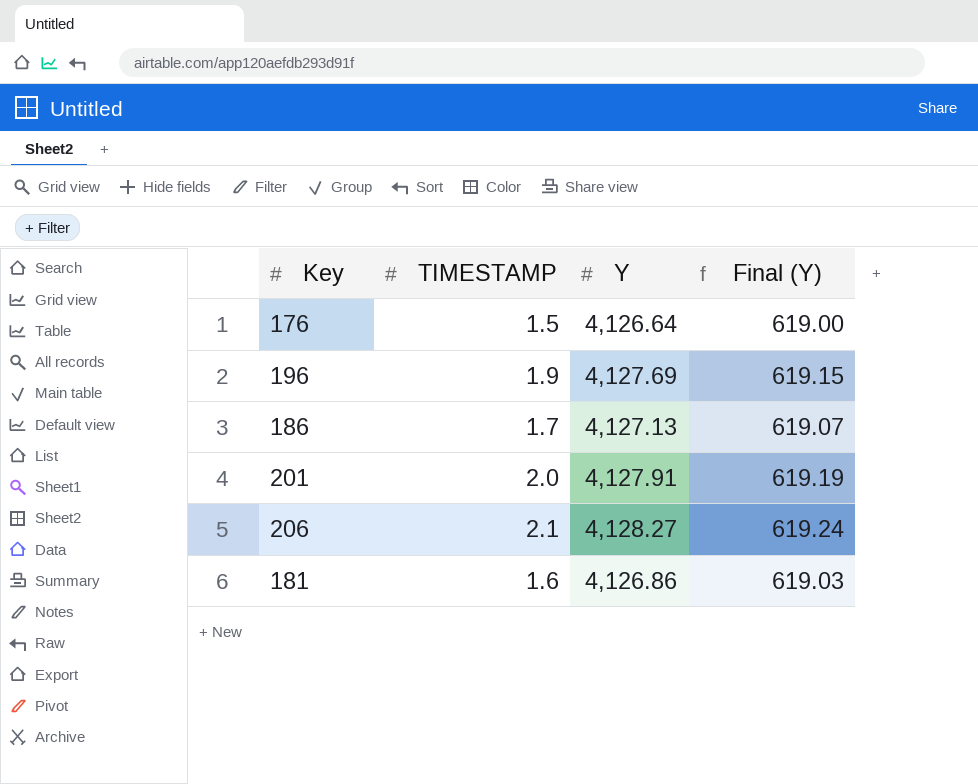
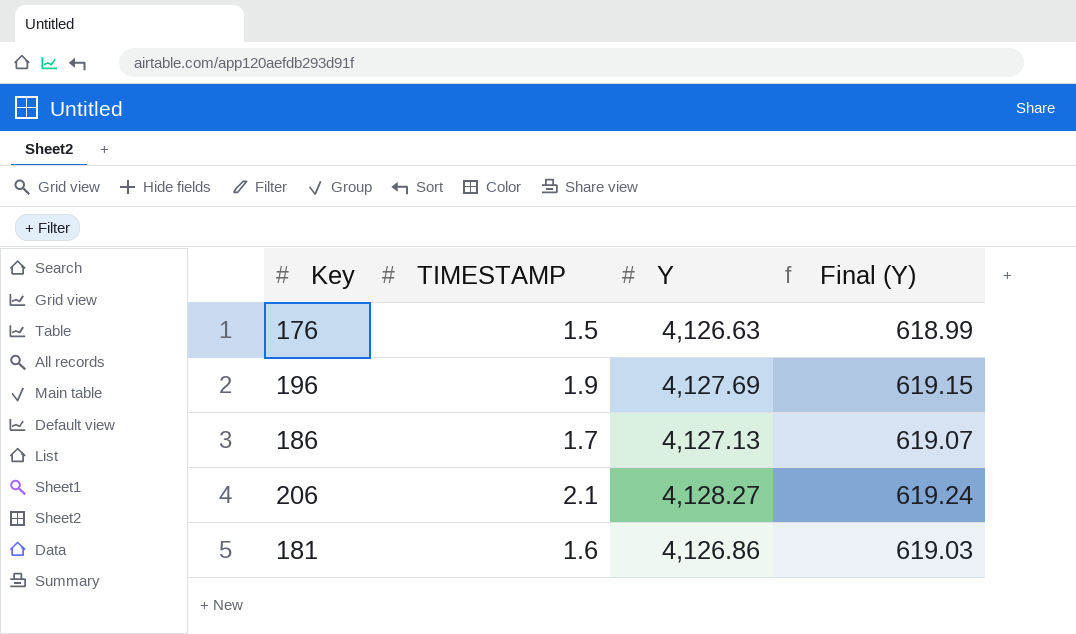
row 201: 2.0 | 4,127.91 | 619.19 -> none
176 | Y: 4,126.64 -> 4,126.63
176 | Final (Y): 619.00 -> 618.99

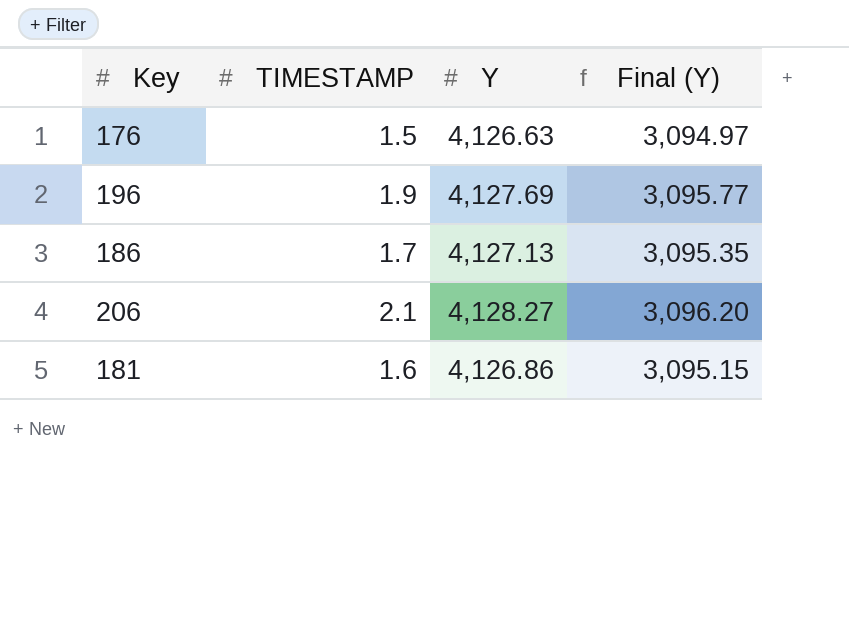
column Final (Y) | formula: [Y] * 0.15 -> [Y] * 0.75

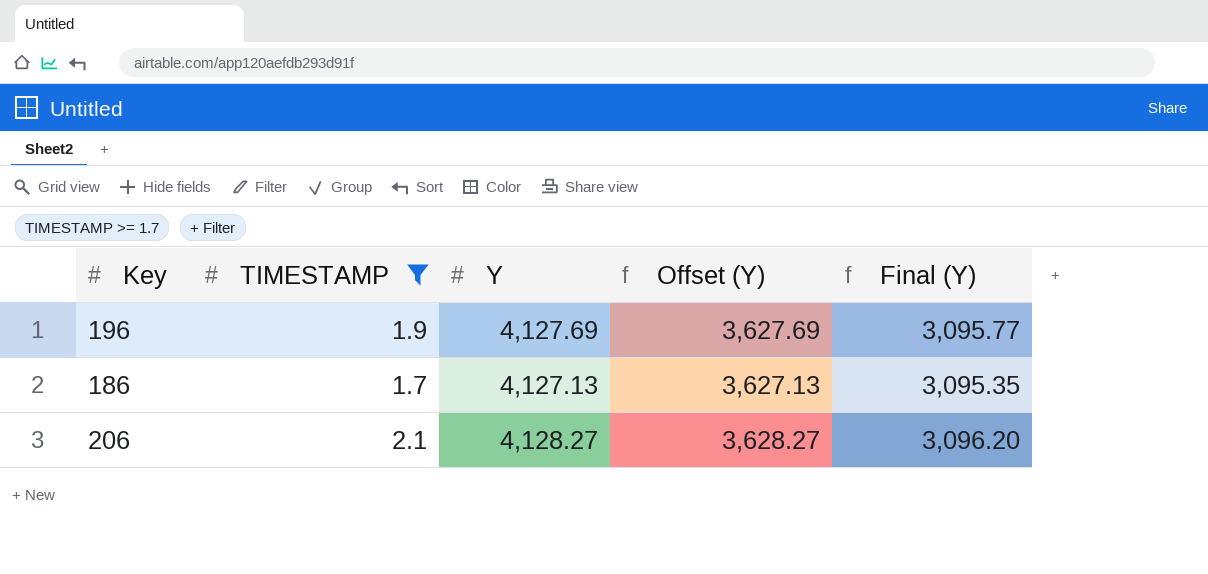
filter: none -> TIMESTAMP >= 1.7
column Offset (Y) | formula: none -> [Y] - 500

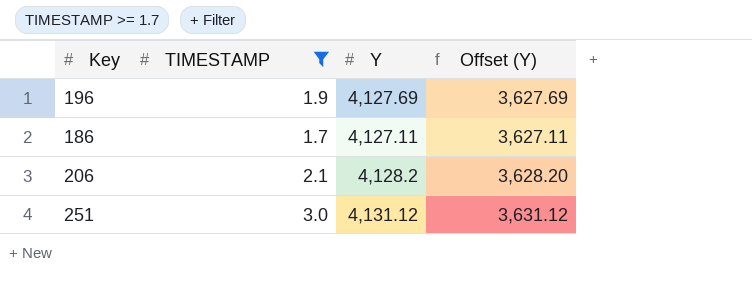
column Final (Y) | formula: [Y] * 0.75 -> none
186 | Y: 4,127.13 -> 4,127.11
186 | Offset (Y): 3,627.13 -> 3,627.11
206 | Y: 4,128.27 -> 4,128.2
206 | Offset (Y): 3,628.27 -> 3,628.20
row 251: none -> 3.0 | 4,131.12 | 3,631.12

